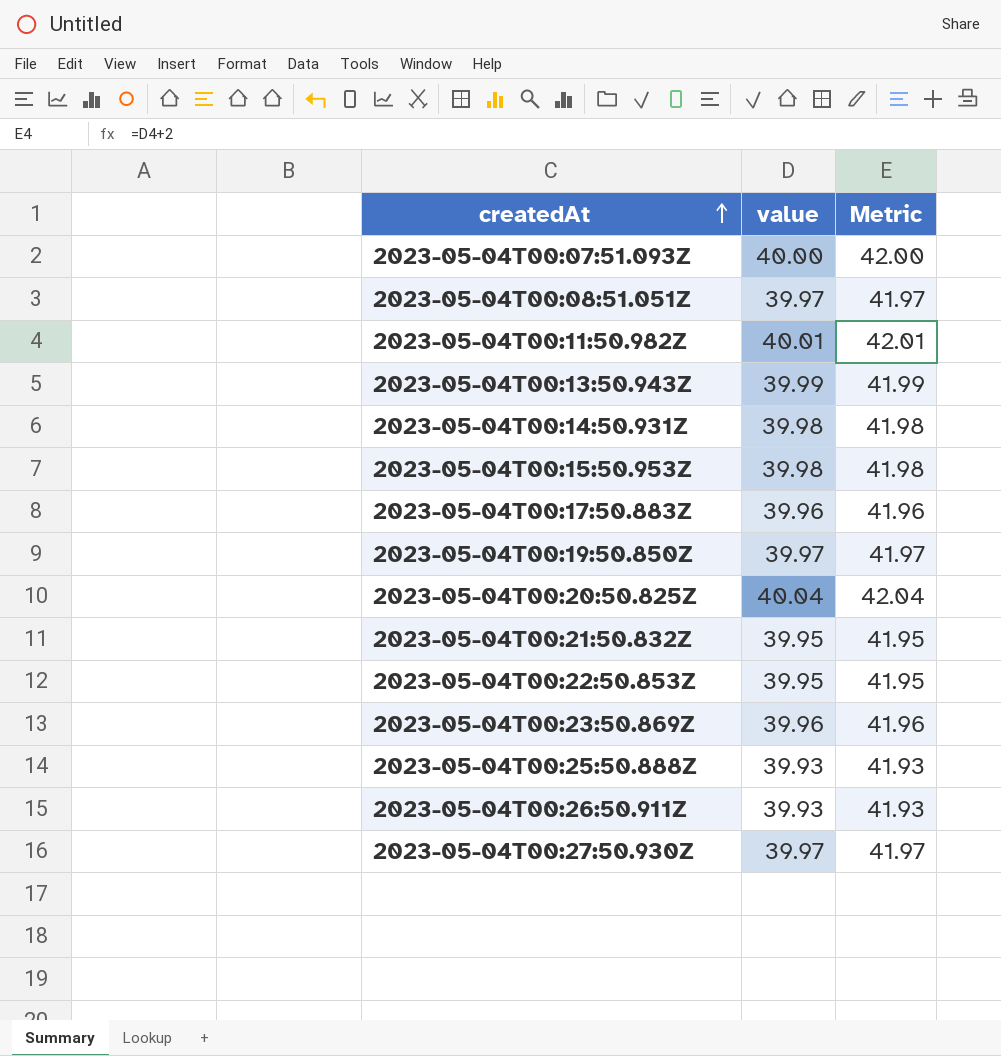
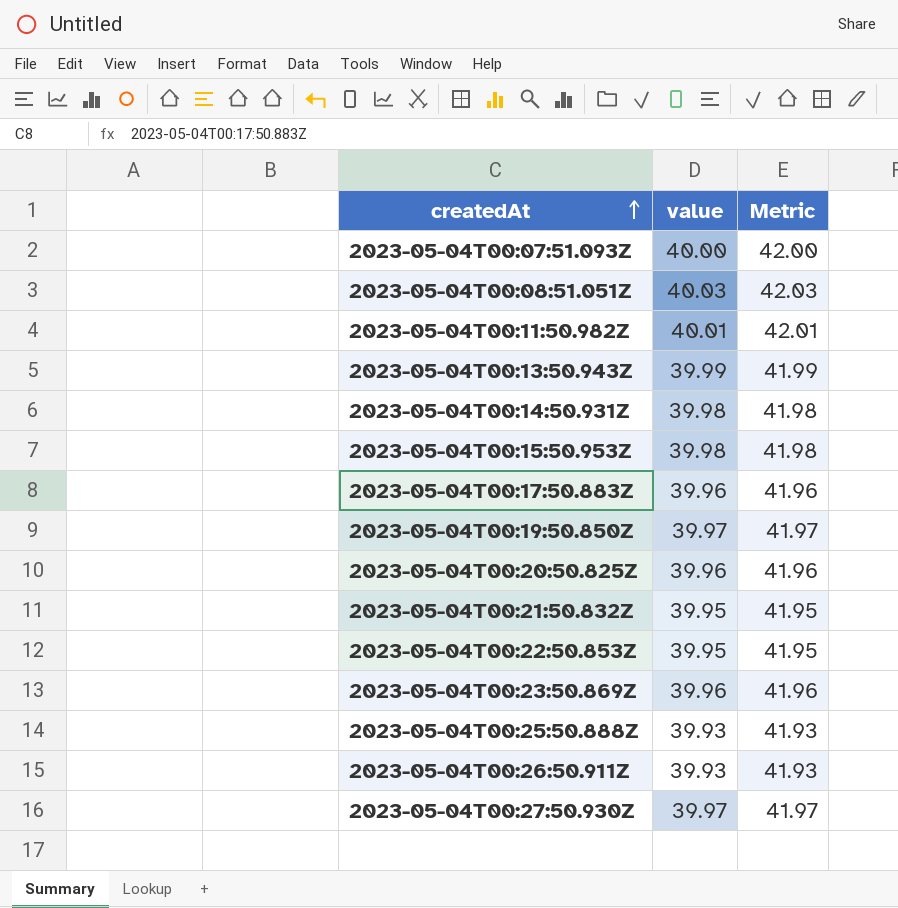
2023-05-04T00:08:51.051Z | value: 39.97 -> 40.03
2023-05-04T00:08:51.051Z | Metric: 41.97 -> 42.03
2023-05-04T00:20:50.825Z | value: 40.04 -> 39.96
2023-05-04T00:20:50.825Z | Metric: 42.04 -> 41.96

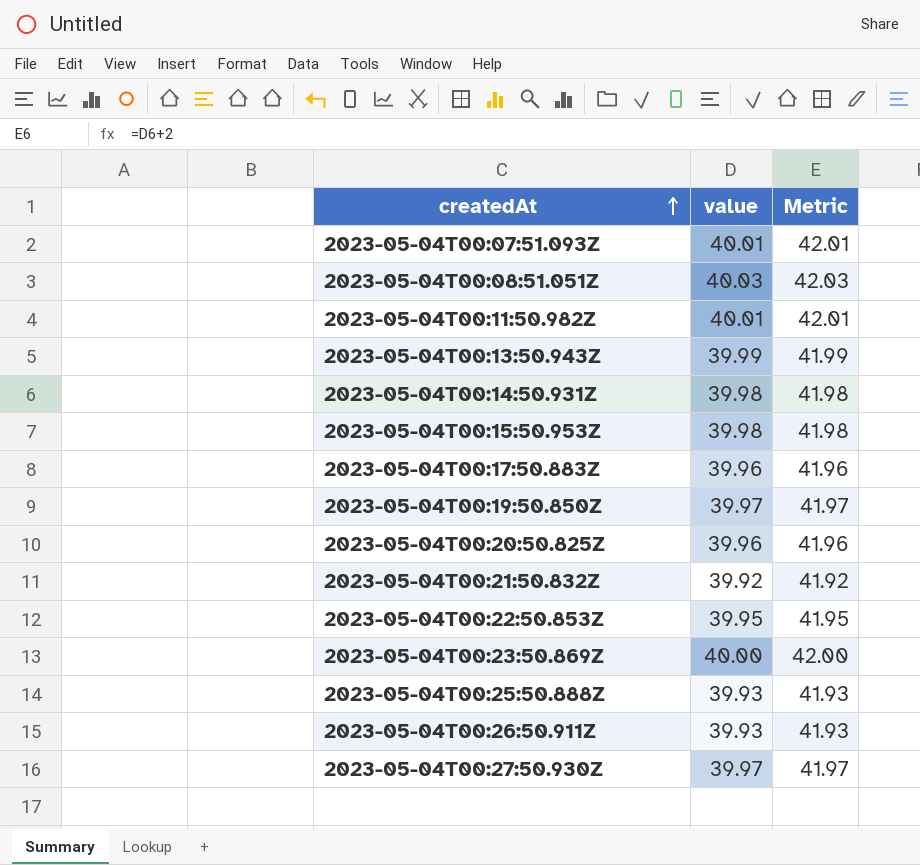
2023-05-04T00:07:51.093Z | value: 40.00 -> 40.01
2023-05-04T00:07:51.093Z | Metric: 42.00 -> 42.01
2023-05-04T00:21:50.832Z | value: 39.95 -> 39.92
2023-05-04T00:21:50.832Z | Metric: 41.95 -> 41.92
2023-05-04T00:23:50.869Z | value: 39.96 -> 40.00
2023-05-04T00:23:50.869Z | Metric: 41.96 -> 42.00

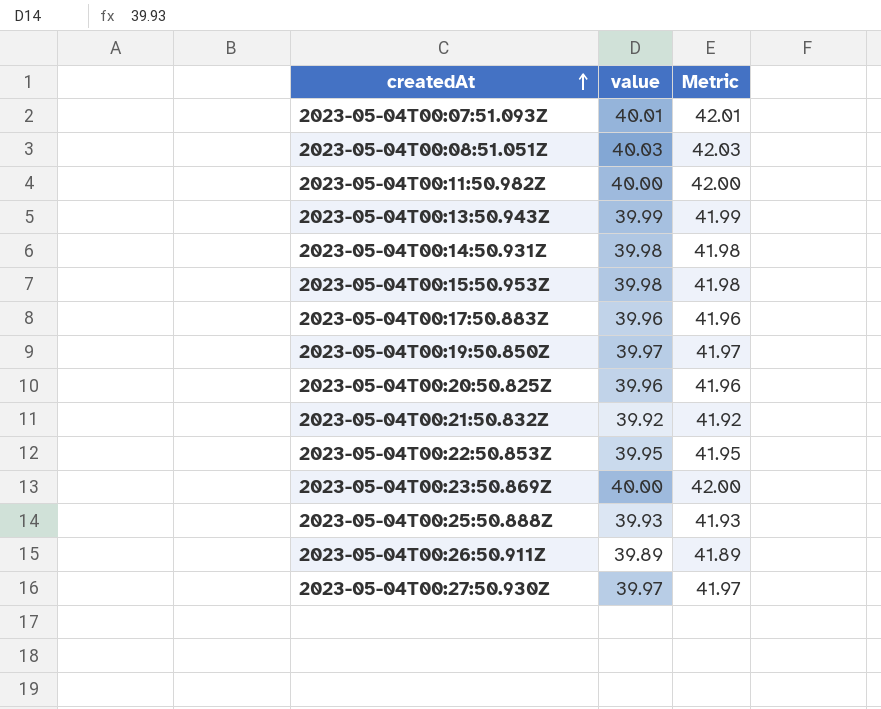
2023-05-04T00:11:50.982Z | value: 40.01 -> 40.00
2023-05-04T00:11:50.982Z | Metric: 42.01 -> 42.00
2023-05-04T00:26:50.911Z | value: 39.93 -> 39.89
2023-05-04T00:26:50.911Z | Metric: 41.93 -> 41.89

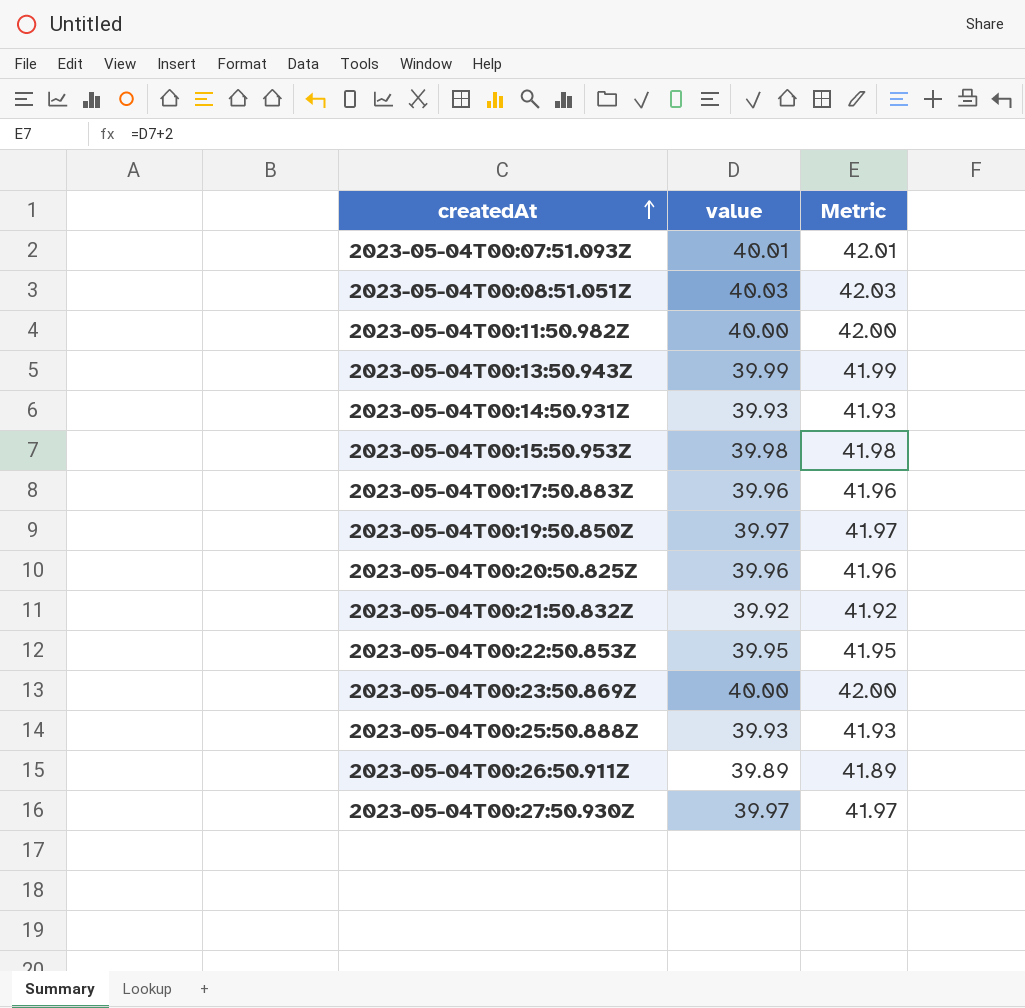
2023-05-04T00:14:50.931Z | value: 39.98 -> 39.93
2023-05-04T00:14:50.931Z | Metric: 41.98 -> 41.93

